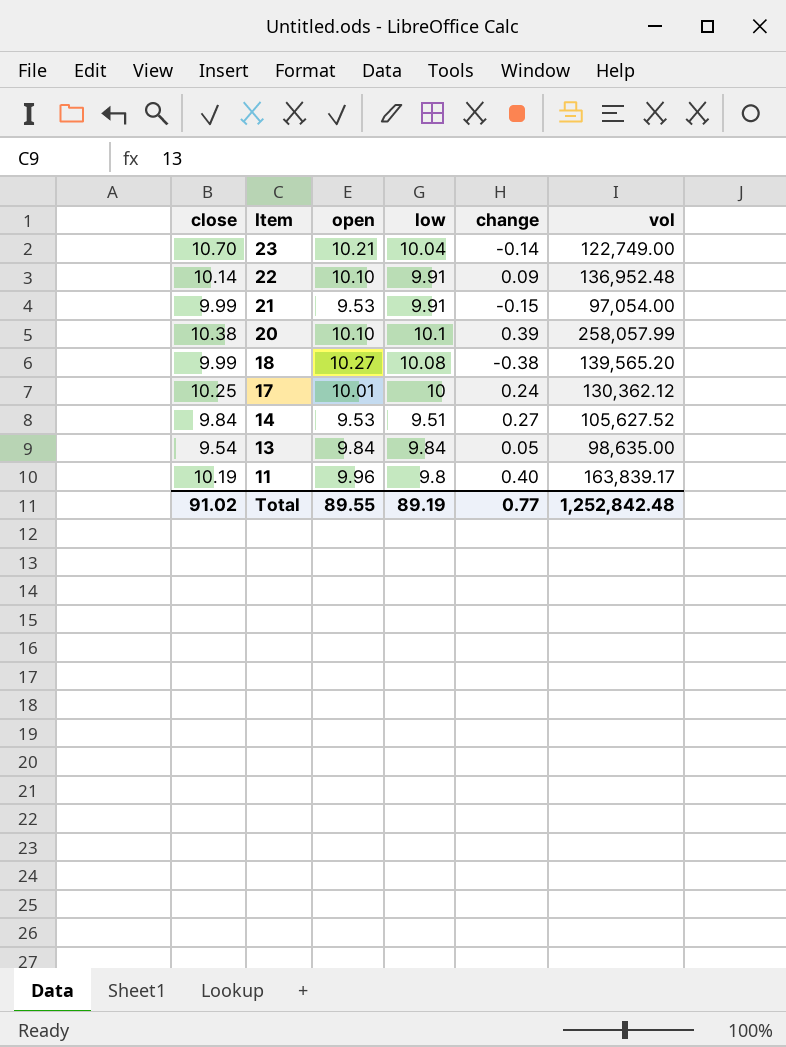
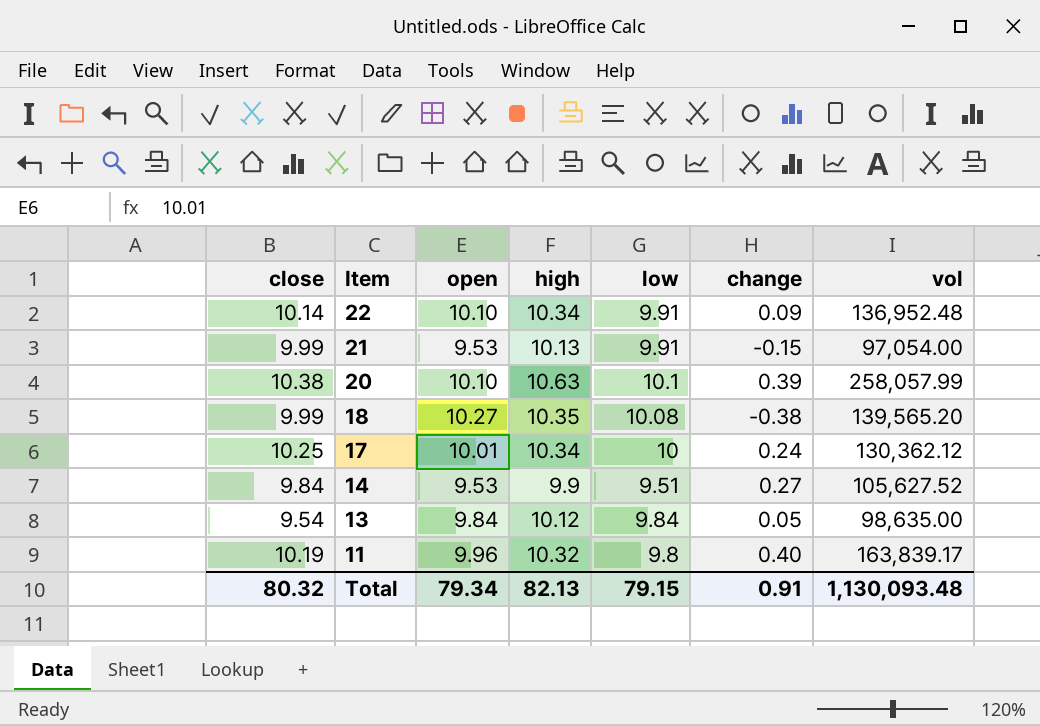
column high | position: none -> 4
row 23: 10.70 | 10.21 | 10.04 | -0.14 | 122,749.00 -> none
Total | close: 91.02 -> 80.32
Total | open: 89.55 -> 79.34
Total | low: 89.19 -> 79.15
Total | change: 0.77 -> 0.91
Total | vol: 1,252,842.48 -> 1,130,093.48

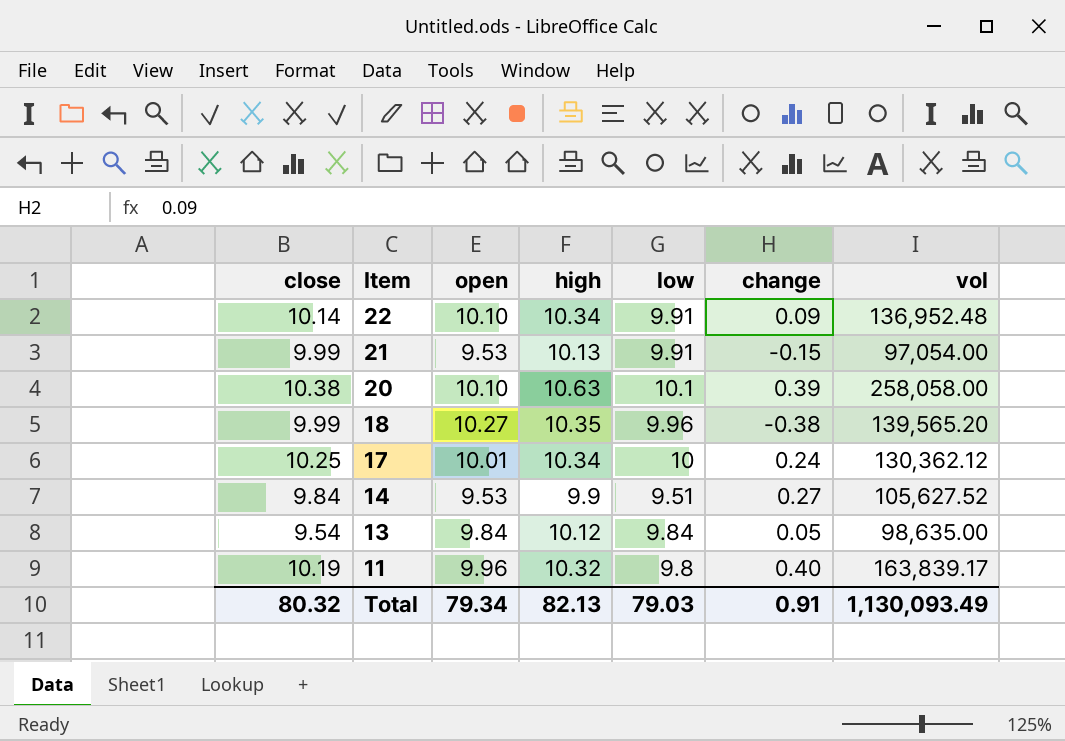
20 | vol: 258,057.99 -> 258,058.00
18 | low: 10.08 -> 9.96
Total | low: 79.15 -> 79.03
Total | vol: 1,130,093.48 -> 1,130,093.49

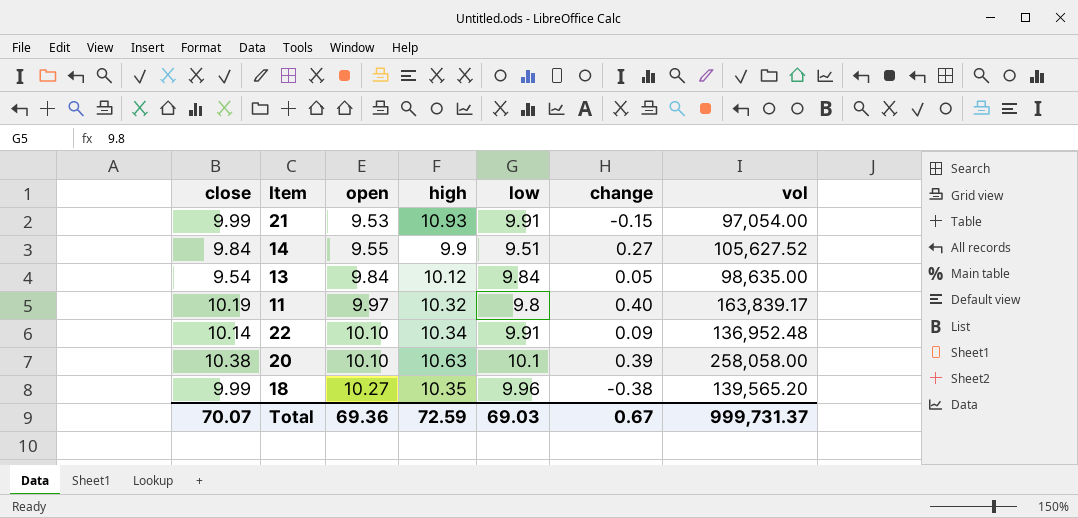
row order: Item descending -> open ascending
row 17: 10.25 | 10.01 | 10.34 | 10 | 0.24 | 130,362.12 -> none
21 | high: 10.13 -> 10.93
14 | open: 9.53 -> 9.55
11 | open: 9.96 -> 9.97
Total | close: 80.32 -> 70.07
Total | open: 79.34 -> 69.36
Total | high: 82.13 -> 72.59
Total | low: 79.03 -> 69.03
Total | change: 0.91 -> 0.67
Total | vol: 1,130,093.49 -> 999,731.37

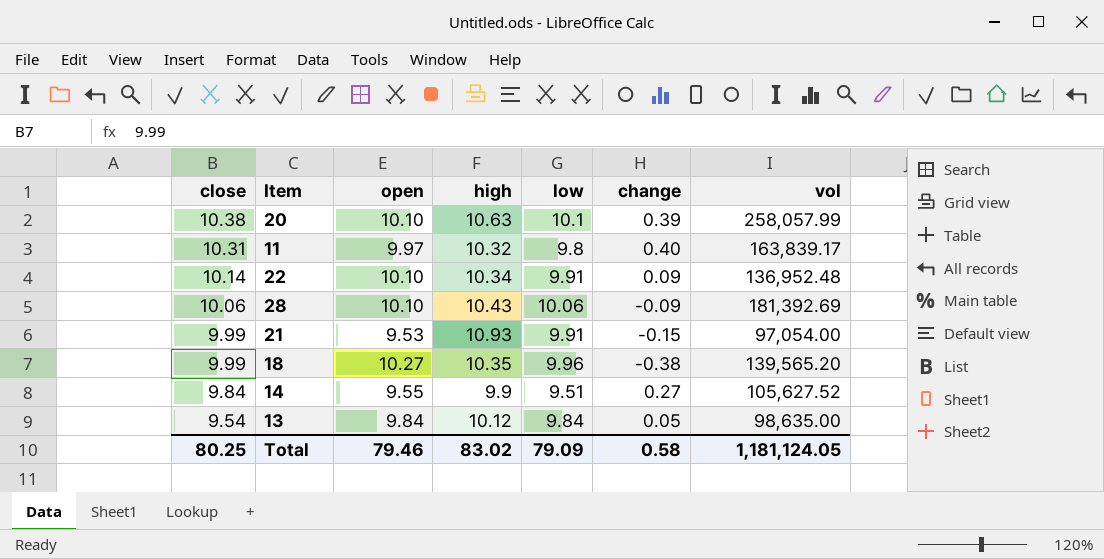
row order: open ascending -> close descending
20 | vol: 258,058.00 -> 258,057.99
11 | close: 10.19 -> 10.31
row 28: none -> 10.06 | 10.10 | 10.43 | 10.06 | -0.09 | 181,392.69
Total | close: 70.07 -> 80.25
Total | open: 69.36 -> 79.46
Total | high: 72.59 -> 83.02
Total | low: 69.03 -> 79.09
Total | change: 0.67 -> 0.58
Total | vol: 999,731.37 -> 1,181,124.05

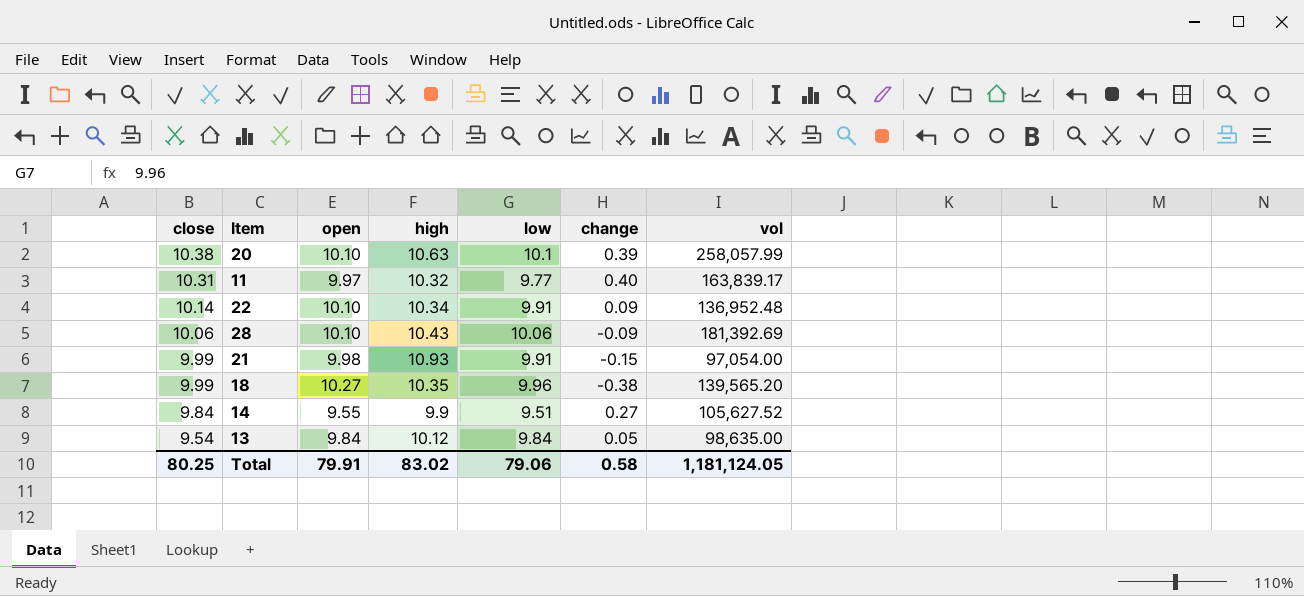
11 | low: 9.8 -> 9.77
21 | open: 9.53 -> 9.98
Total | open: 79.46 -> 79.91
Total | low: 79.09 -> 79.06

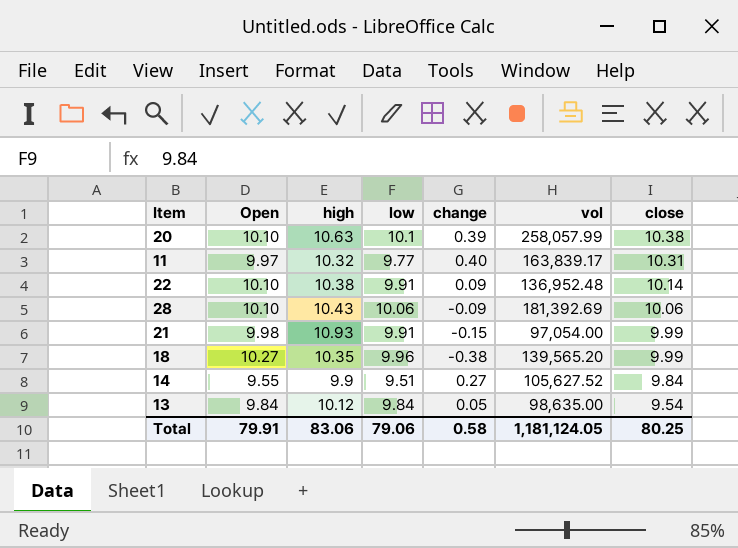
column name: open -> Open
column close | position: 1 -> 7
22 | high: 10.34 -> 10.38
Total | high: 83.02 -> 83.06

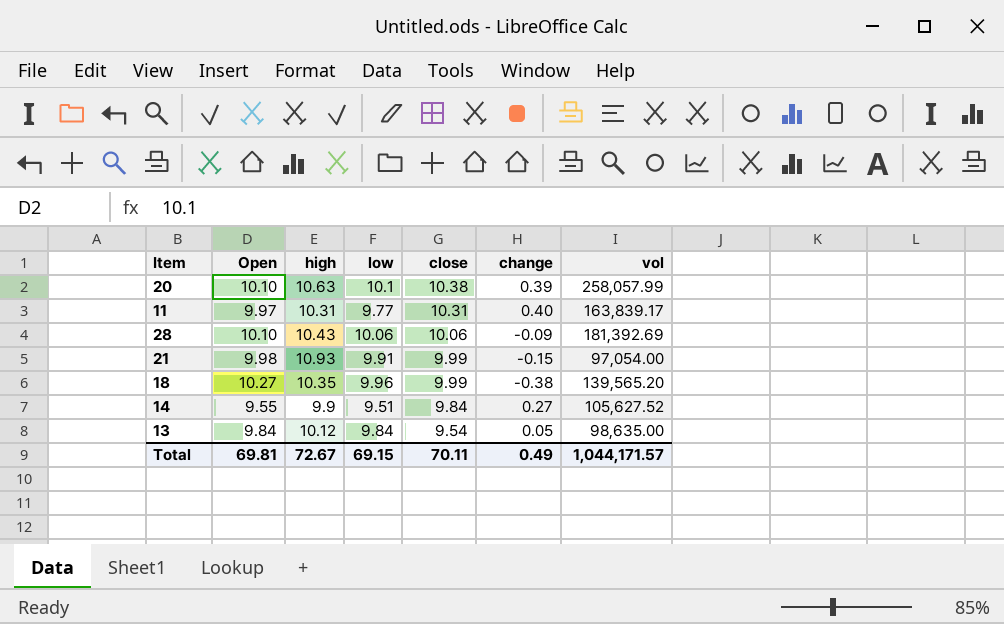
column close | position: 7 -> 5
row 22: 10.10 | 10.38 | 9.91 | 0.09 | 136,952.48 | 10.14 -> none
11 | high: 10.32 -> 10.31
Total | Open: 79.91 -> 69.81
Total | high: 83.06 -> 72.67
Total | low: 79.06 -> 69.15
Total | close: 80.25 -> 70.11
Total | change: 0.58 -> 0.49
Total | vol: 1,181,124.05 -> 1,044,171.57

